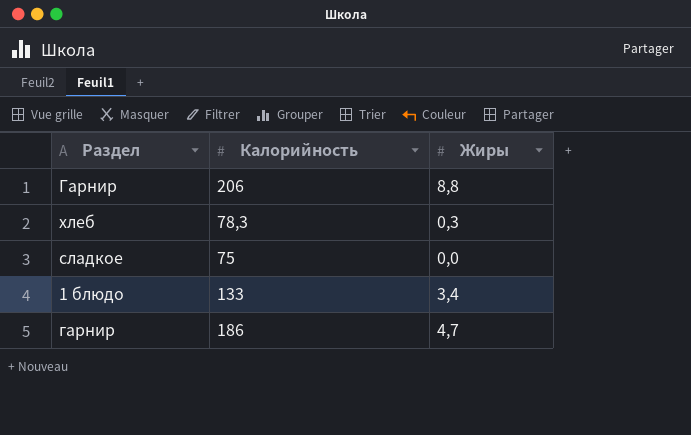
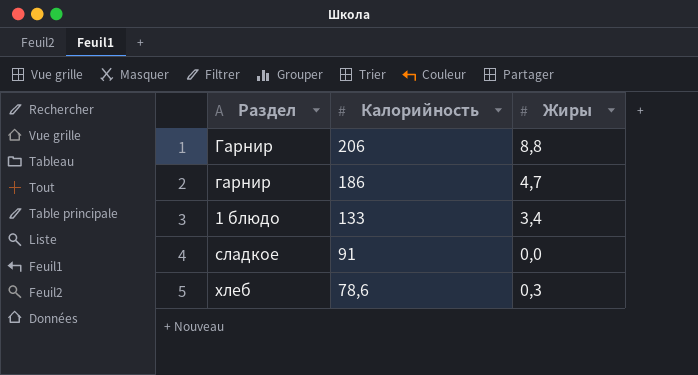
row order: none -> Калорийность descending
сладкое | Калорийность: 75 -> 91
хлеб | Калорийность: 78,3 -> 78,6

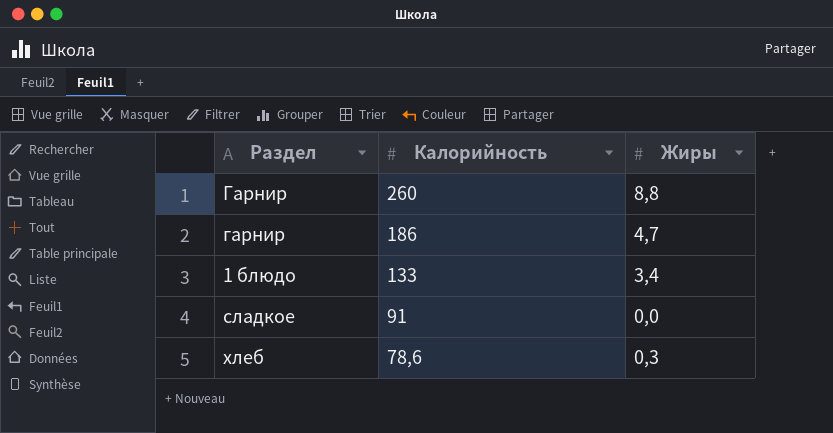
Гарнир | Калорийность: 206 -> 260

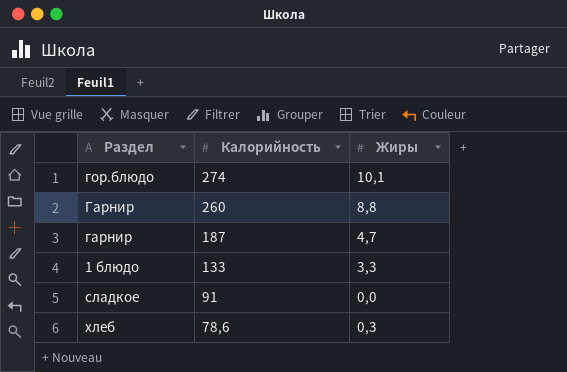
row гор.блюдо: none -> 274 | 10,1
гарнир | Калорийность: 186 -> 187
1 блюдо | Жиры: 3,4 -> 3,3

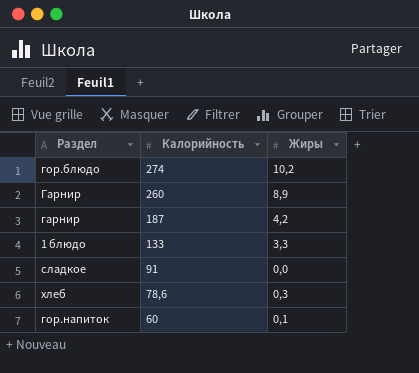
гор.блюдо | Жиры: 10,1 -> 10,2
Гарнир | Жиры: 8,8 -> 8,9
гарнир | Жиры: 4,7 -> 4,2
row гор.напиток: none -> 60 | 0,1

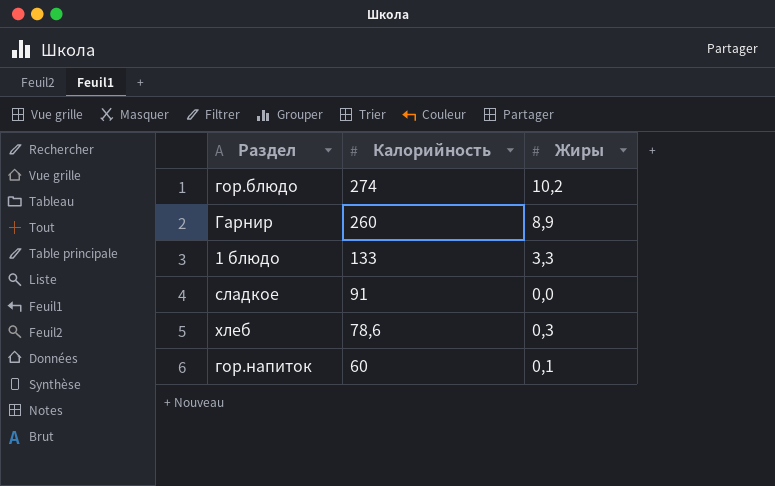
row гарнир: 187 | 4,2 -> none

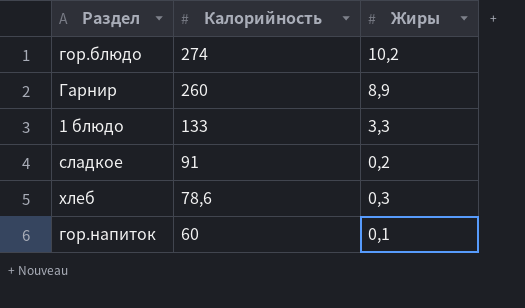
сладкое | Жиры: 0,0 -> 0,2

